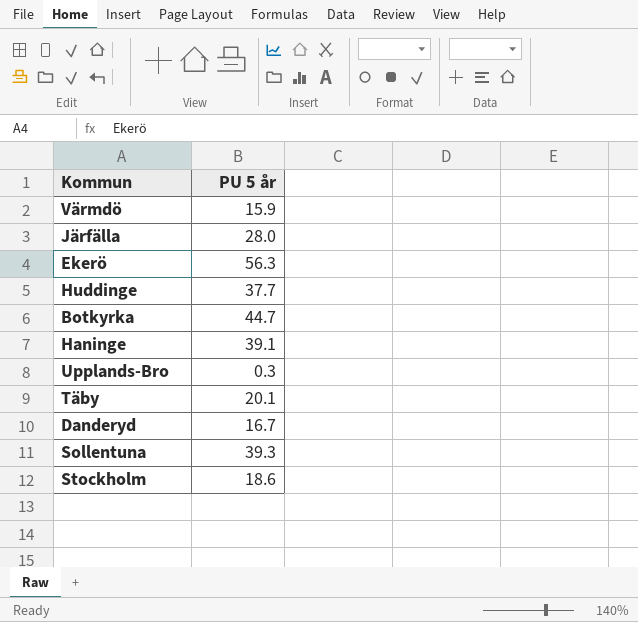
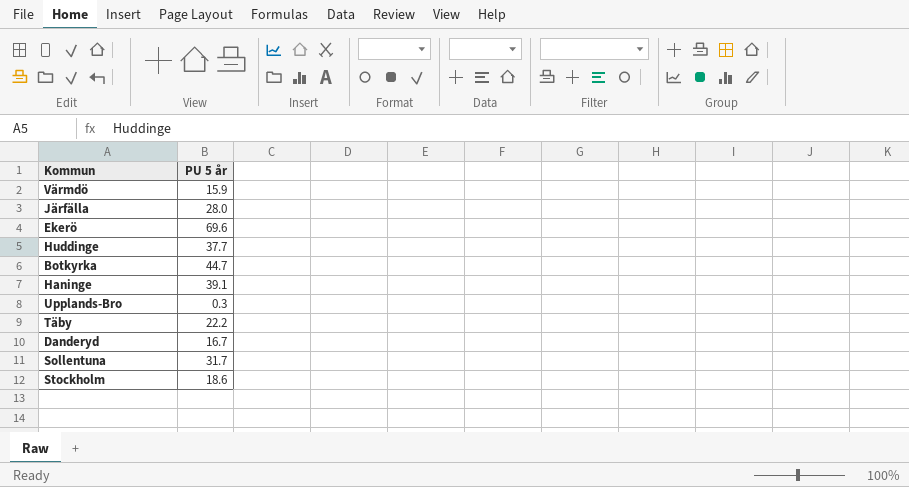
Ekerö | PU 5 år: 56.3 -> 69.6
Täby | PU 5 år: 20.1 -> 22.2
Sollentuna | PU 5 år: 39.3 -> 31.7

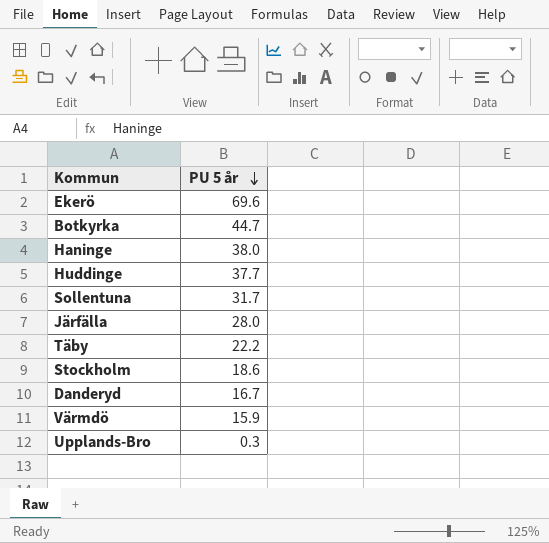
row order: none -> PU 5 år descending
Haninge | PU 5 år: 39.1 -> 38.0

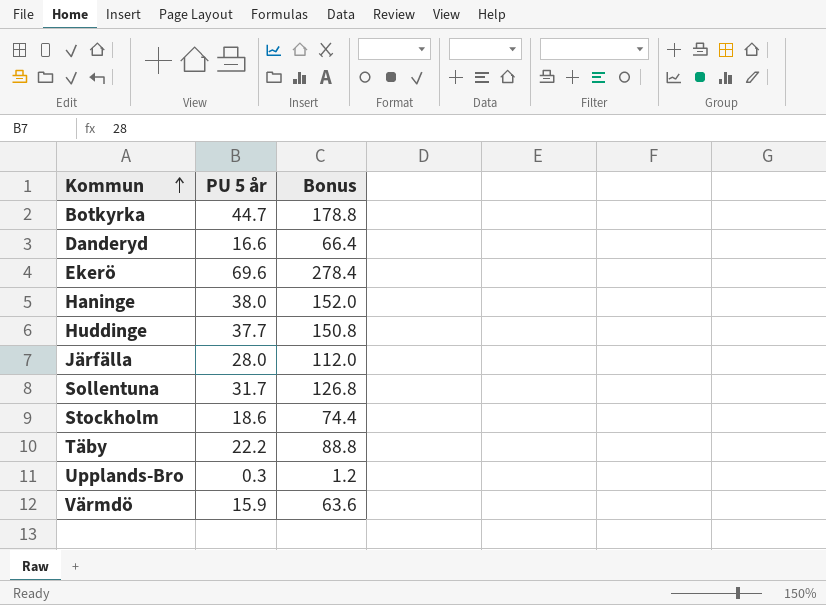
row order: PU 5 år descending -> Kommun ascending
column Bonus | formula: none -> [PU 5 år] * 4
Danderyd | PU 5 år: 16.7 -> 16.6

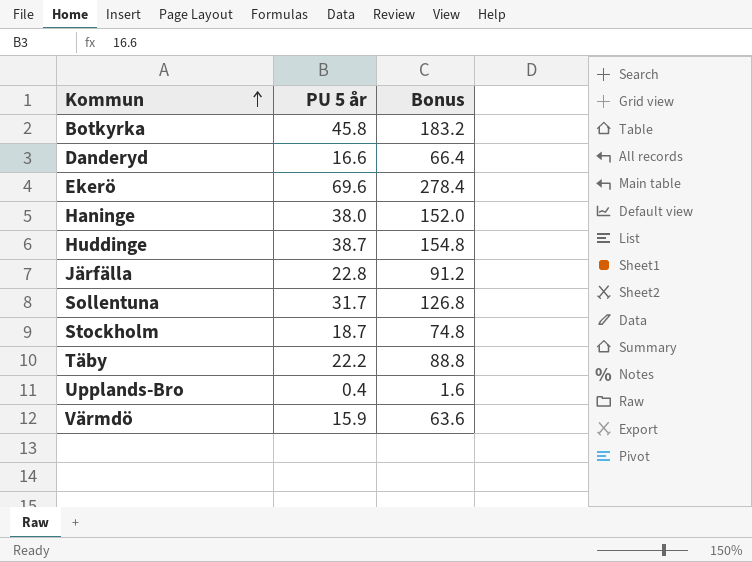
Botkyrka | PU 5 år: 44.7 -> 45.8
Botkyrka | Bonus: 178.8 -> 183.2
Huddinge | PU 5 år: 37.7 -> 38.7
Huddinge | Bonus: 150.8 -> 154.8
Järfälla | PU 5 år: 28.0 -> 22.8
Järfälla | Bonus: 112.0 -> 91.2
Stockholm | PU 5 år: 18.6 -> 18.7
Stockholm | Bonus: 74.4 -> 74.8
Upplands-Bro | PU 5 år: 0.3 -> 0.4
Upplands-Bro | Bonus: 1.2 -> 1.6

